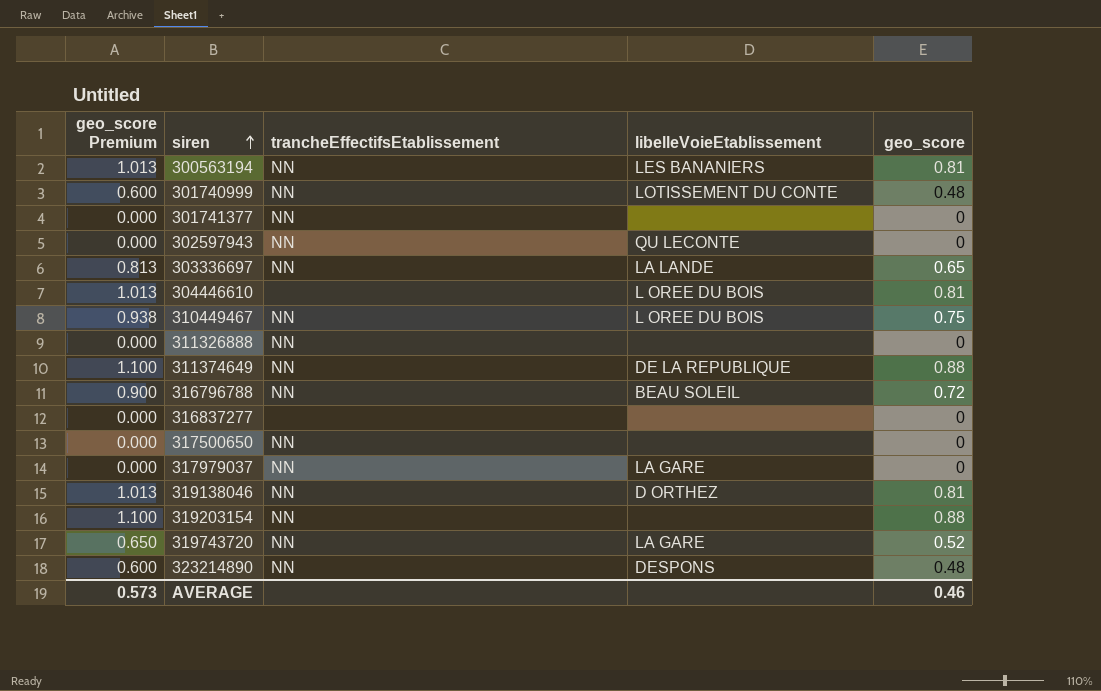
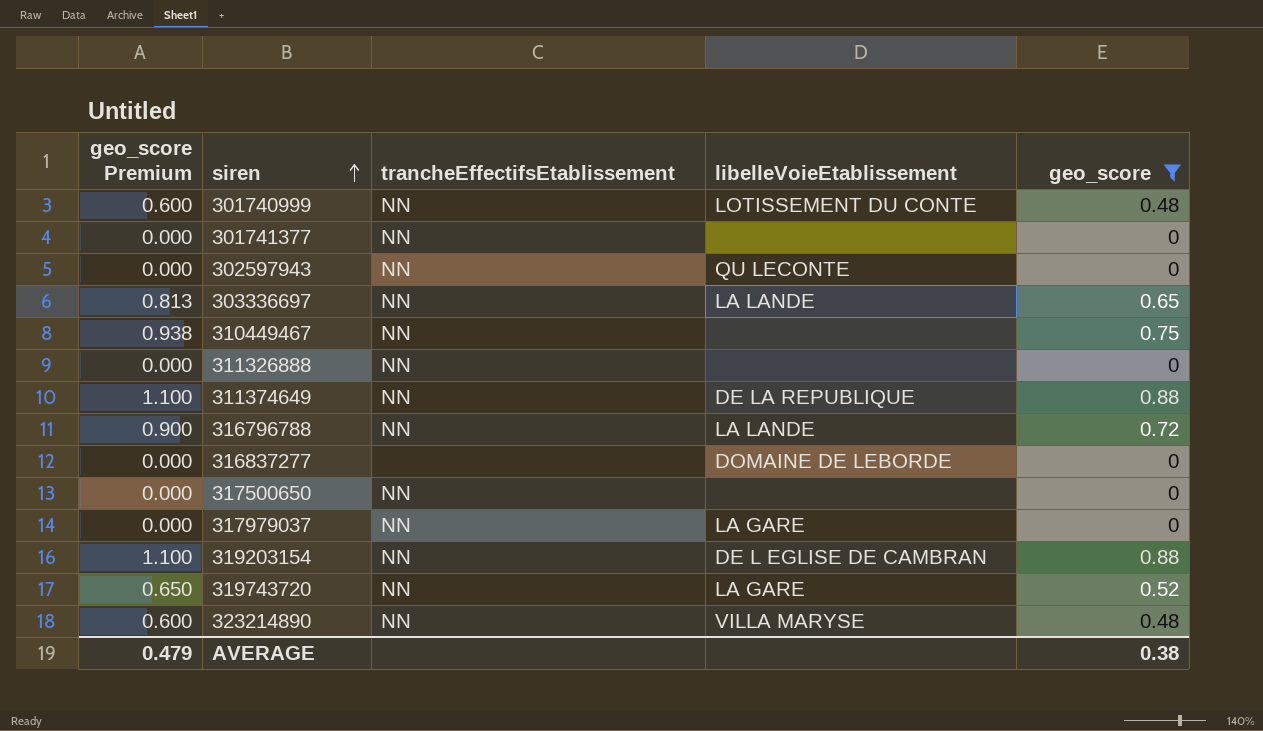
filter: none -> geo_score != 0.81
310449467 | libelleVoieEtablissement: L OREE DU BOIS -> none
316796788 | libelleVoieEtablissement: BEAU SOLEIL -> LA LANDE
316837277 | libelleVoieEtablissement: none -> DOMAINE DE LEBORDE
319203154 | libelleVoieEtablissement: none -> DE L EGLISE DE CAMBRAN
323214890 | libelleVoieEtablissement: DESPONS -> VILLA MARYSE
AVERAGE | geo_score Premium: 0.573 -> 0.479
AVERAGE | geo_score: 0.46 -> 0.38

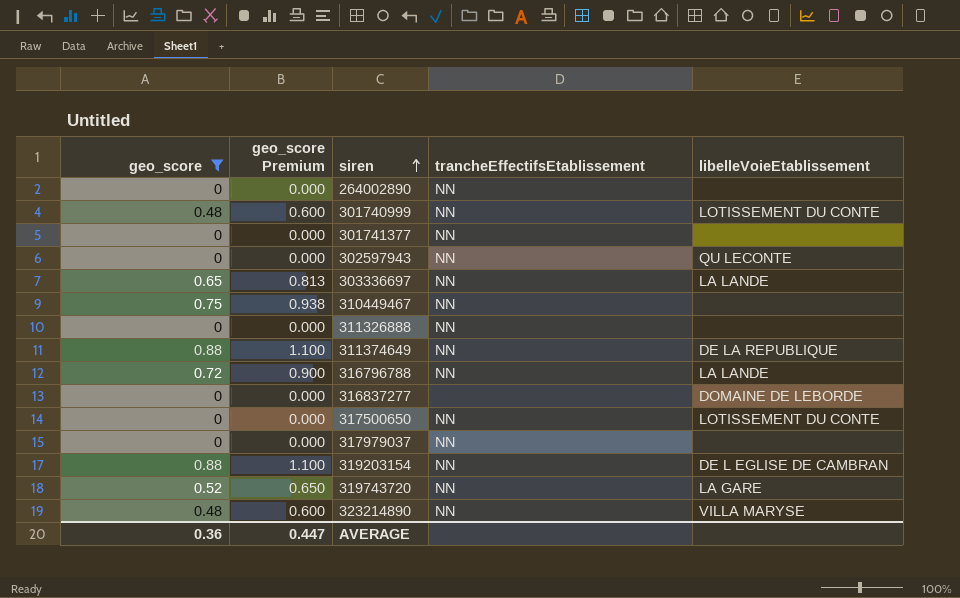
column geo_score | position: 5 -> 1
row 264002890: none -> 0 | 0.000 | NN | none
317500650 | libelleVoieEtablissement: none -> LOTISSEMENT DU CONTE
317979037 | libelleVoieEtablissement: LA GARE -> none
AVERAGE | geo_score: 0.38 -> 0.36
AVERAGE | geo_score Premium: 0.479 -> 0.447

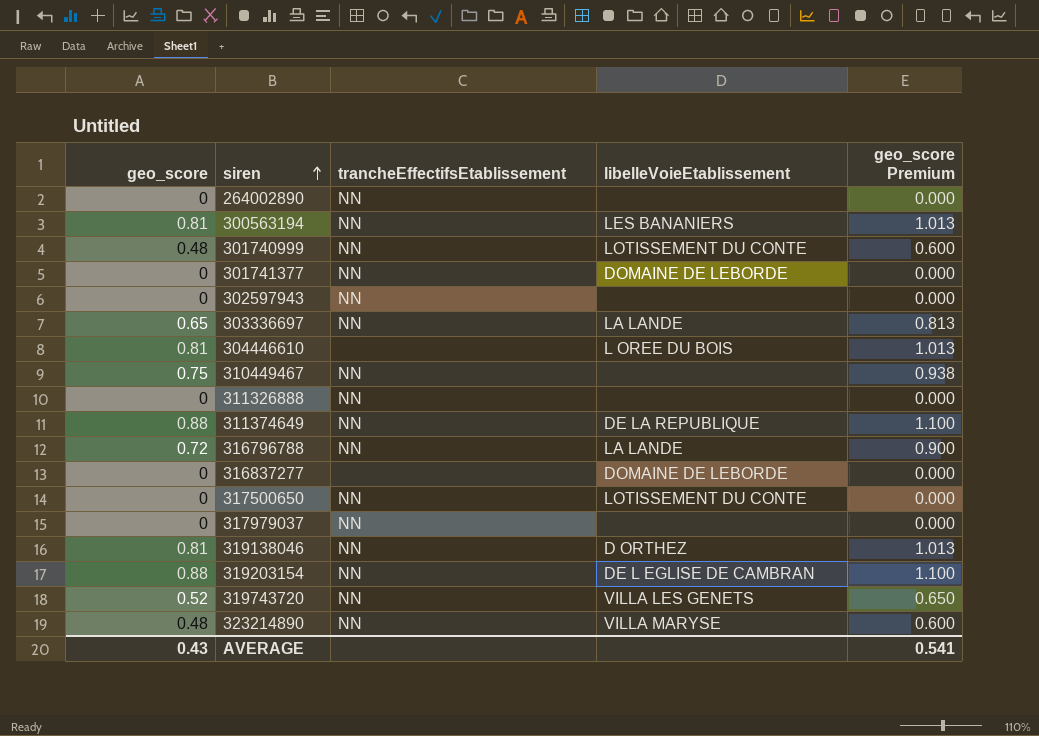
filter: geo_score != 0.81 -> none
column geo_score Premium | position: 2 -> 5
301741377 | libelleVoieEtablissement: none -> DOMAINE DE LEBORDE
302597943 | libelleVoieEtablissement: QU LECONTE -> none
319743720 | libelleVoieEtablissement: LA GARE -> VILLA LES GENETS
AVERAGE | geo_score: 0.36 -> 0.43
AVERAGE | geo_score Premium: 0.447 -> 0.541

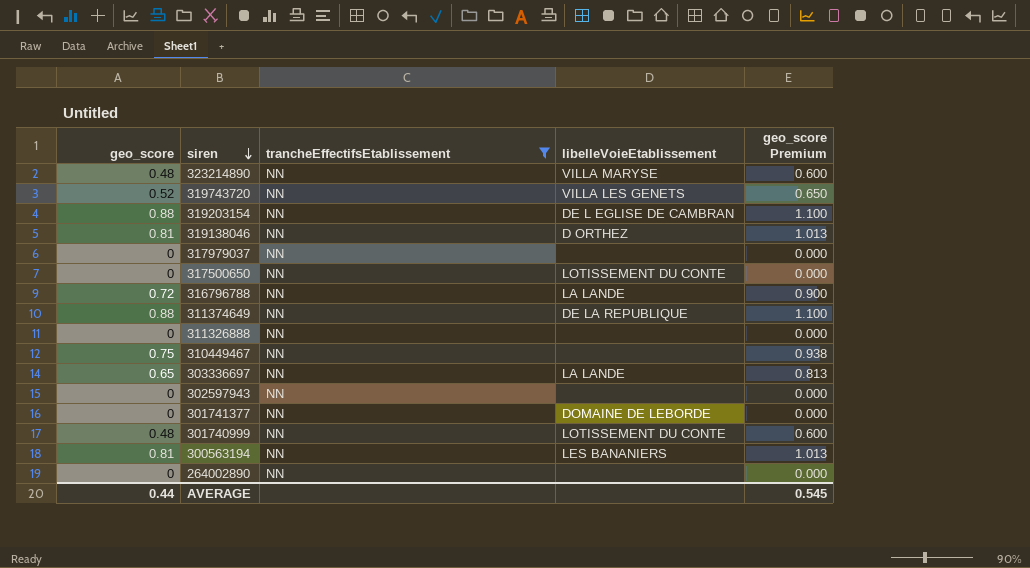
filter: none -> trancheEffectifsEtablissement = NN
row order: siren ascending -> siren descending
AVERAGE | geo_score: 0.43 -> 0.44
AVERAGE | geo_score Premium: 0.541 -> 0.545

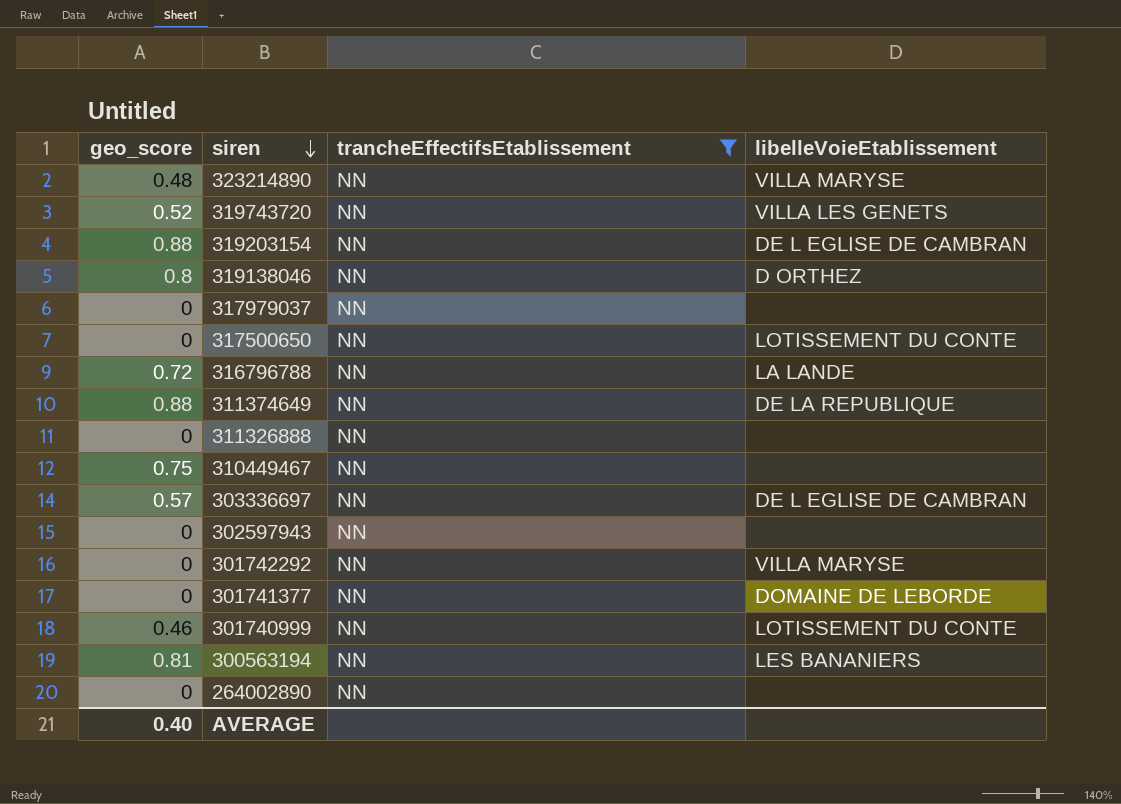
column geo_score Premium | formula: [geo_score] * 1.25 -> none
319138046 | geo_score: 0.81 -> 0.8
303336697 | geo_score: 0.65 -> 0.57
303336697 | libelleVoieEtablissement: LA LANDE -> DE L EGLISE DE CAMBRAN
row 301742292: none -> 0 | NN | VILLA MARYSE
301740999 | geo_score: 0.48 -> 0.46
AVERAGE | geo_score: 0.44 -> 0.40

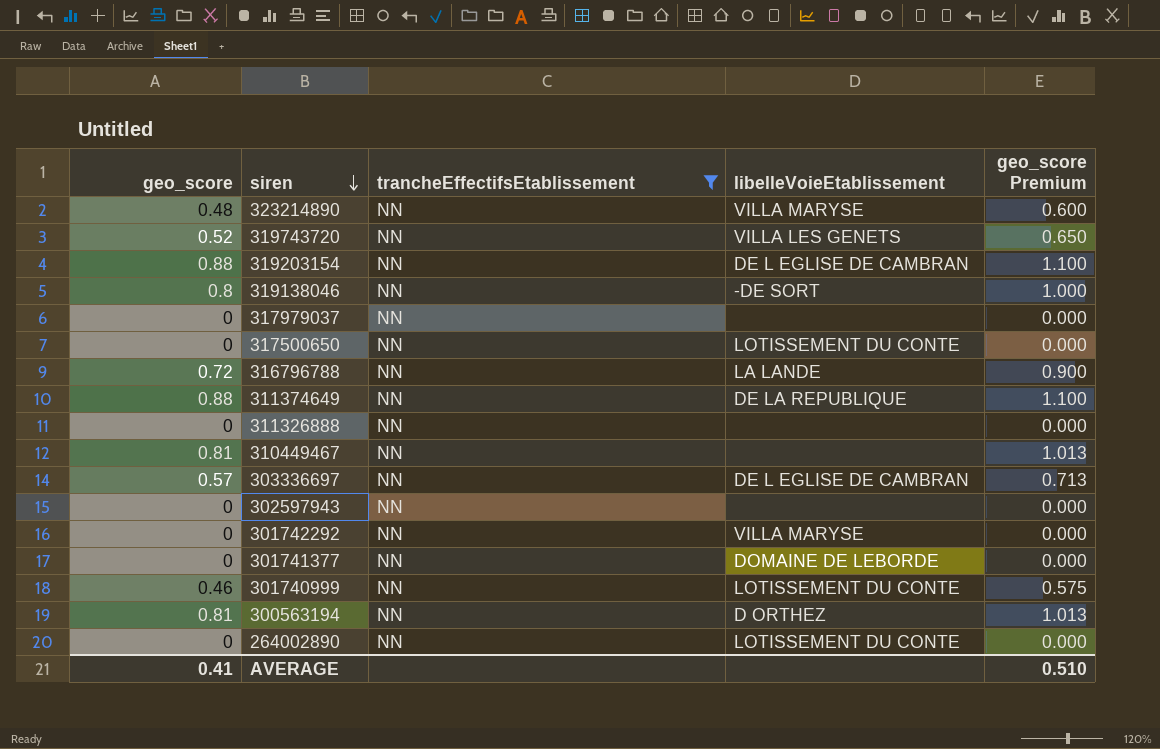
column geo_score Premium | formula: none -> [geo_score] * 1.25
319138046 | libelleVoieEtablissement: D ORTHEZ -> -DE SORT
310449467 | geo_score: 0.75 -> 0.81
300563194 | libelleVoieEtablissement: LES BANANIERS -> D ORTHEZ
264002890 | libelleVoieEtablissement: none -> LOTISSEMENT DU CONTE
AVERAGE | geo_score: 0.40 -> 0.41

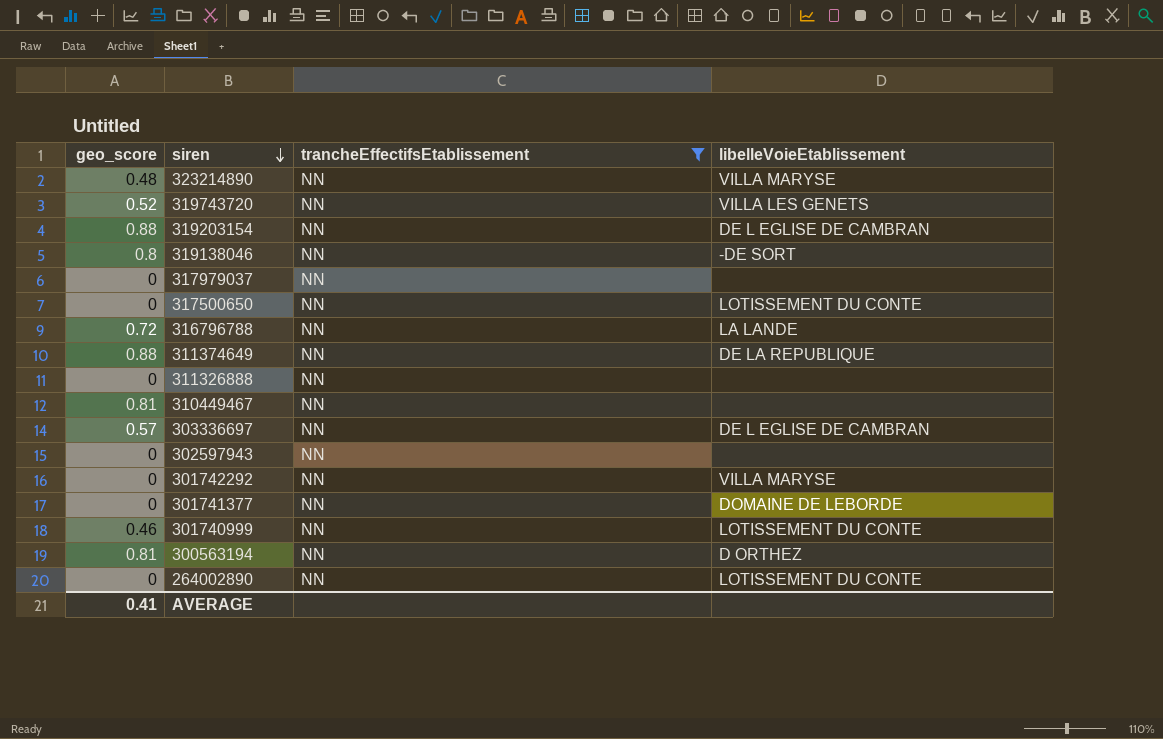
column geo_score Premium | formula: [geo_score] * 1.25 -> none

